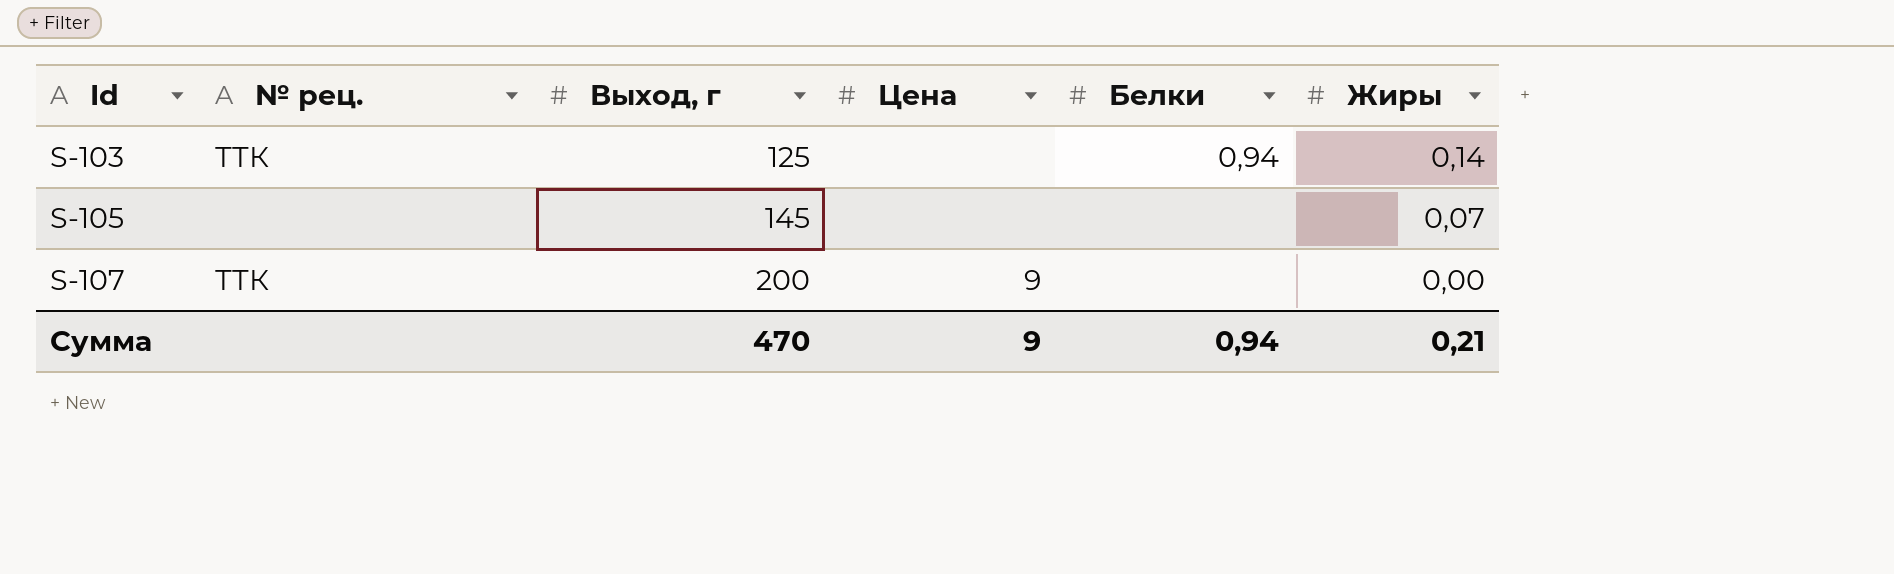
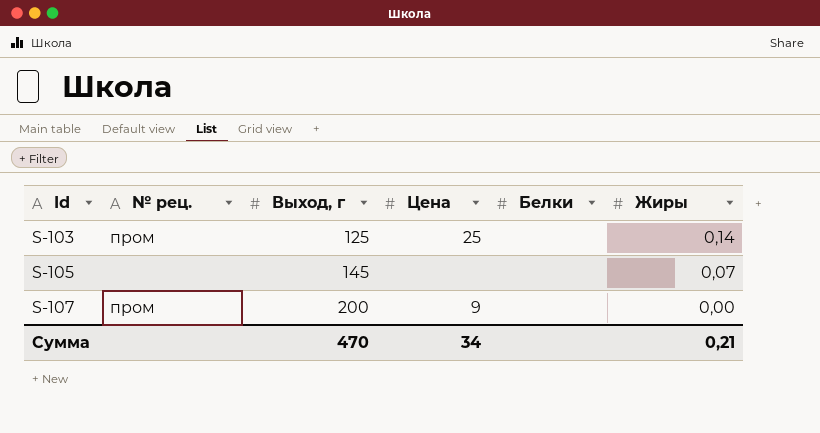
S-103 | № рец.: ТТК -> пром
S-103 | Цена: none -> 25
S-103 | Белки: 0,94 -> none
S-107 | № рец.: ТТК -> пром
Сумма | Цена: 9 -> 34
Сумма | Белки: 0,94 -> none

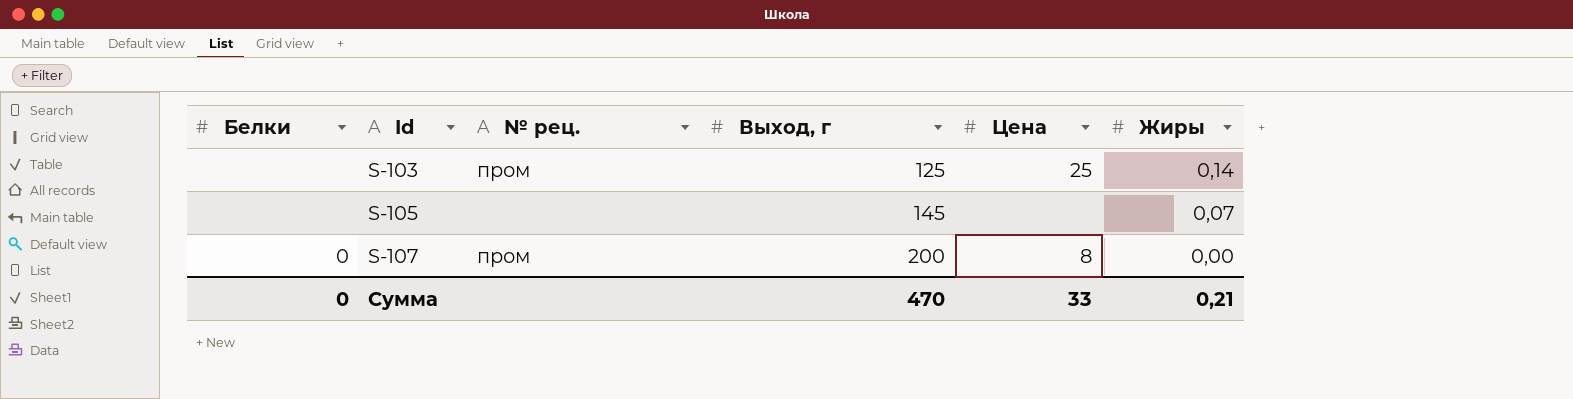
column Белки | position: 5 -> 1
S-107 | Белки: none -> 0
S-107 | Цена: 9 -> 8
Сумма | Белки: none -> 0
Сумма | Цена: 34 -> 33

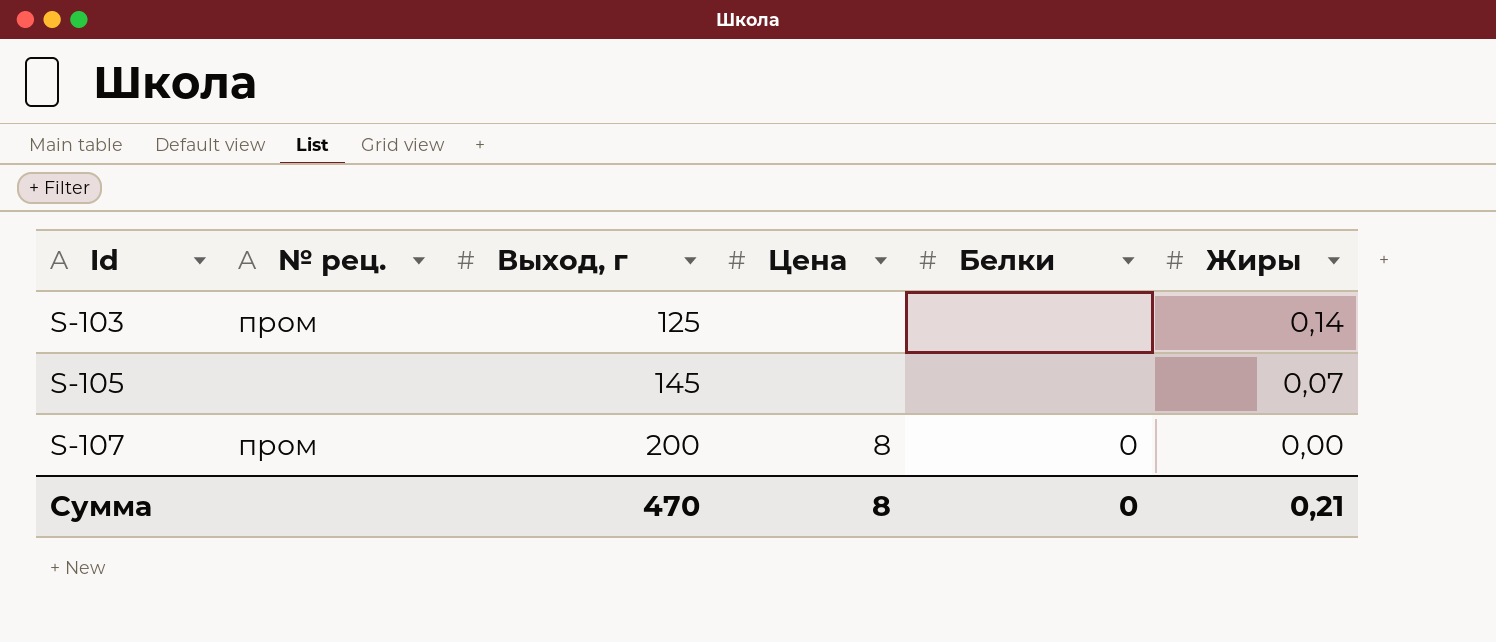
column Белки | position: 1 -> 5
S-103 | Цена: 25 -> none
Сумма | Цена: 33 -> 8

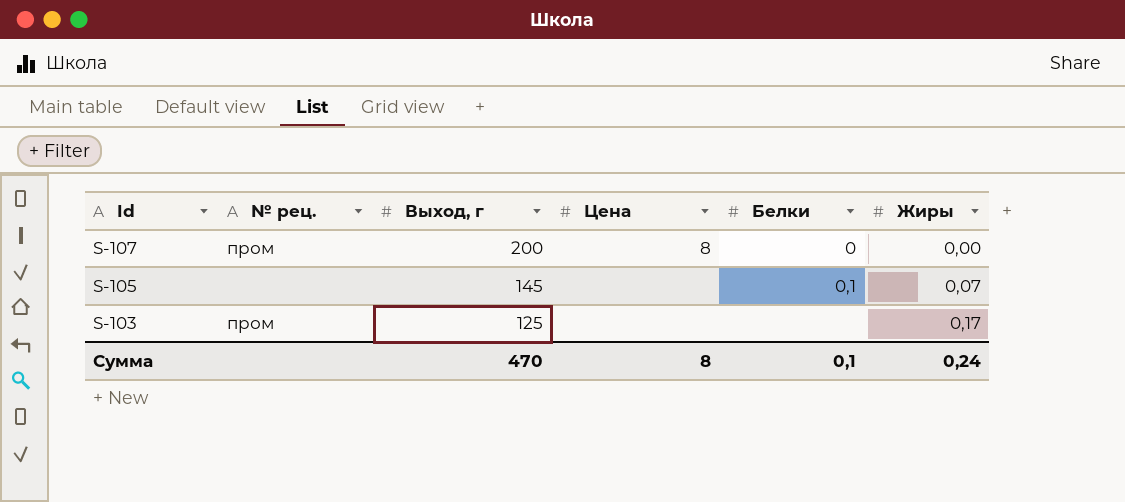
row order: Id ascending -> Id descending
S-105 | Белки: none -> 0,1
S-103 | Жиры: 0,14 -> 0,17
Сумма | Белки: 0 -> 0,1
Сумма | Жиры: 0,21 -> 0,24

